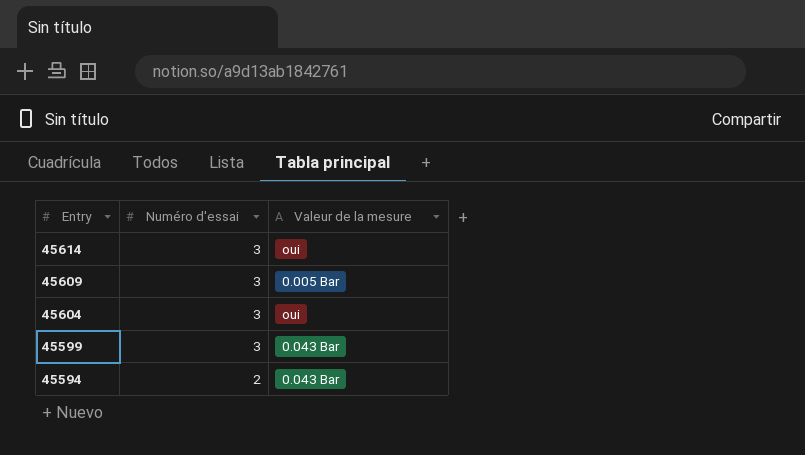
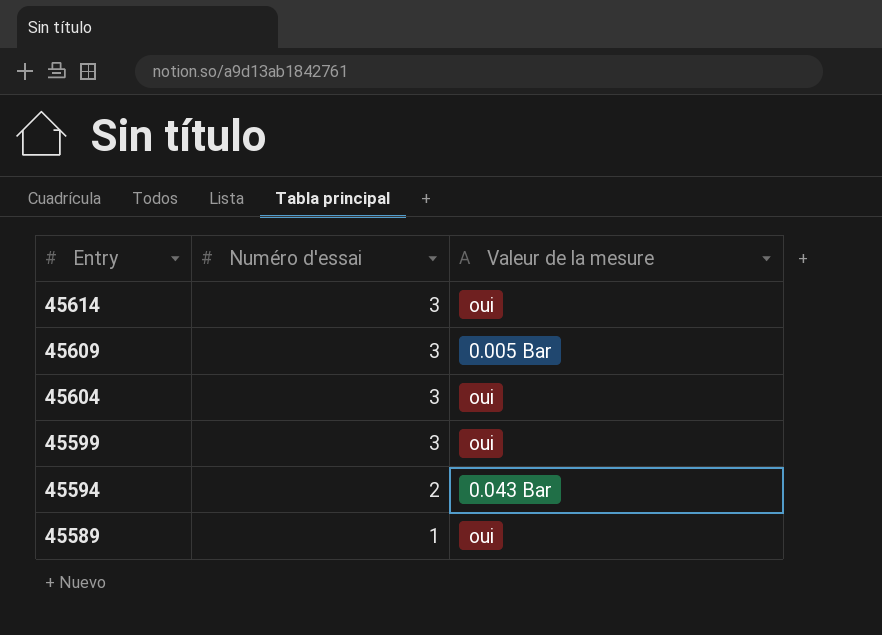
45599 | Valeur de la mesure: 0.043 Bar -> oui
row 45589: none -> 1 | oui

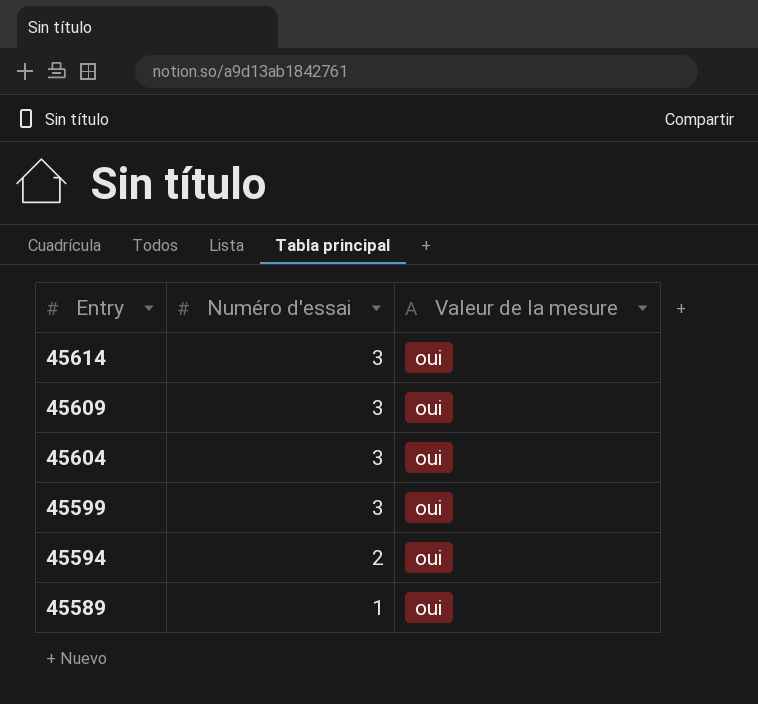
45609 | Valeur de la mesure: 0.005 Bar -> oui
45594 | Valeur de la mesure: 0.043 Bar -> oui

